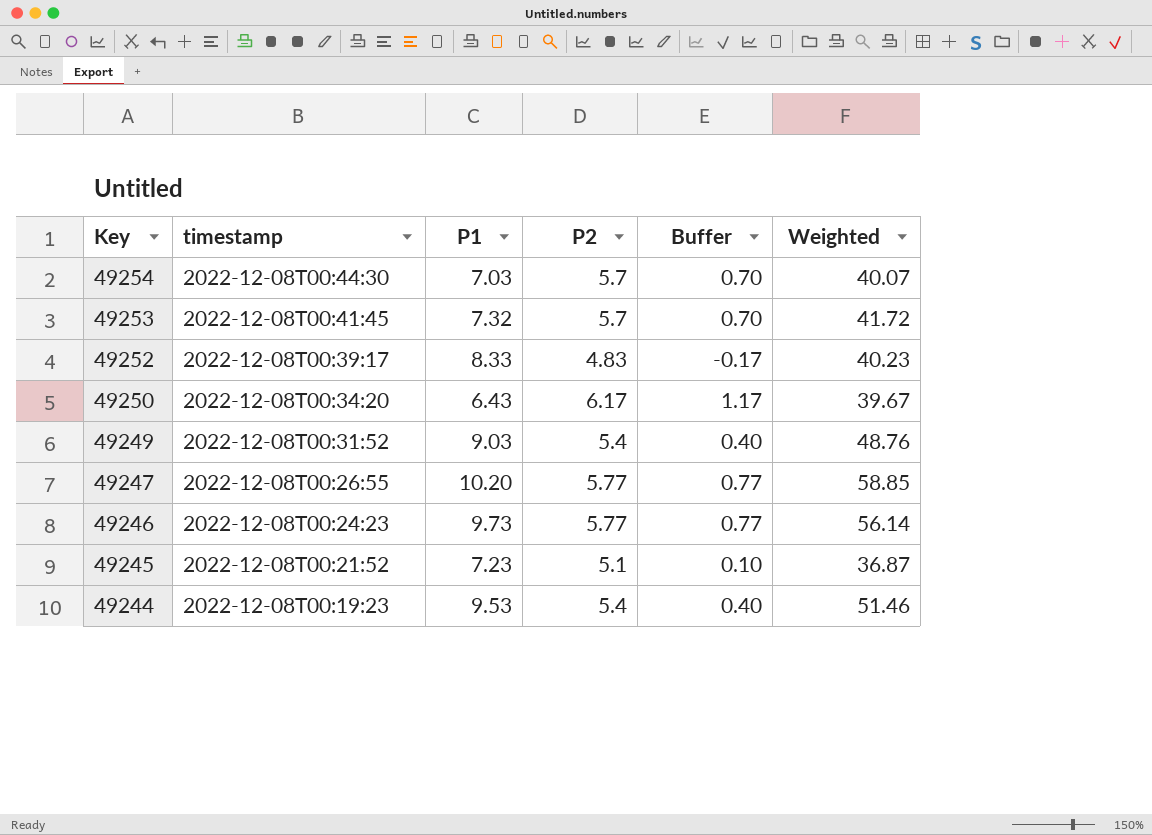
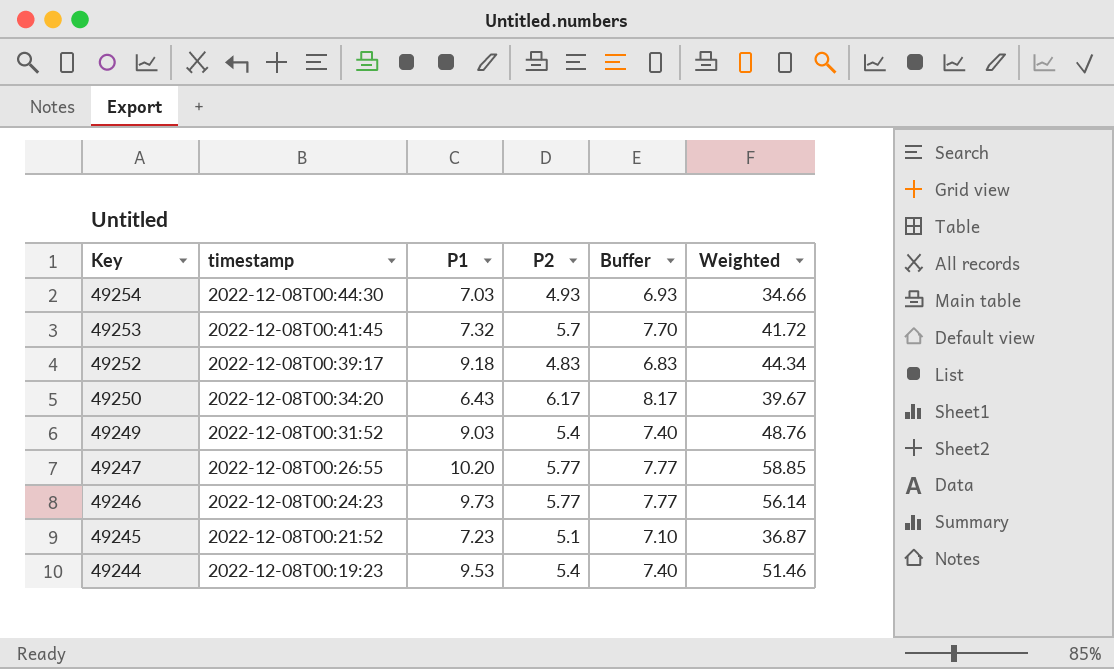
column Buffer | formula: [P2] - 5 -> [P2] + 2
49254 | P2: 5.7 -> 4.93
49254 | Weighted: 40.07 -> 34.66
49252 | P1: 8.33 -> 9.18
49252 | Weighted: 40.23 -> 44.34

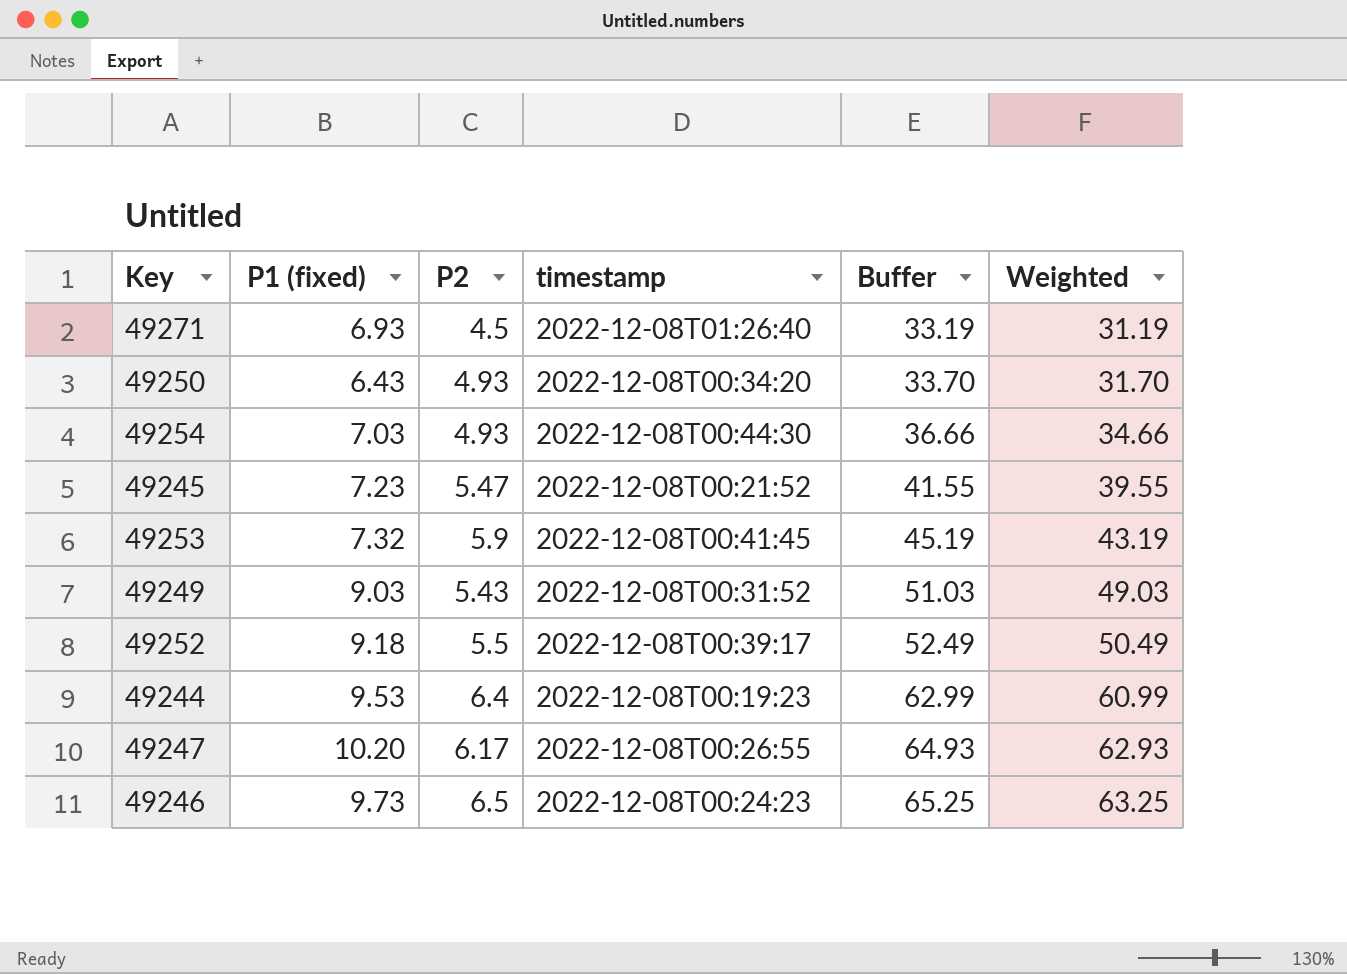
row order: Key descending -> Buffer ascending
column name: P1 -> P1 (fixed)
column timestamp | position: 2 -> 4
column Buffer | formula: [P2] + 2 -> [Weighted] + 2
row 49271: none -> 6.93 | 4.5 | 2022-12-08T01:26:40 | 33.19 | 31.19
49250 | P2: 6.17 -> 4.93
49250 | Weighted: 39.67 -> 31.70
49245 | P2: 5.1 -> 5.47
49245 | Weighted: 36.87 -> 39.55
49253 | P2: 5.7 -> 5.9
49253 | Weighted: 41.72 -> 43.19
49249 | P2: 5.4 -> 5.43
49249 | Weighted: 48.76 -> 49.03
49252 | P2: 4.83 -> 5.5
49252 | Weighted: 44.34 -> 50.49
49244 | P2: 5.4 -> 6.4
49244 | Weighted: 51.46 -> 60.99
49247 | P2: 5.77 -> 6.17
49247 | Weighted: 58.85 -> 62.93
49246 | P2: 5.77 -> 6.5
49246 | Weighted: 56.14 -> 63.25

